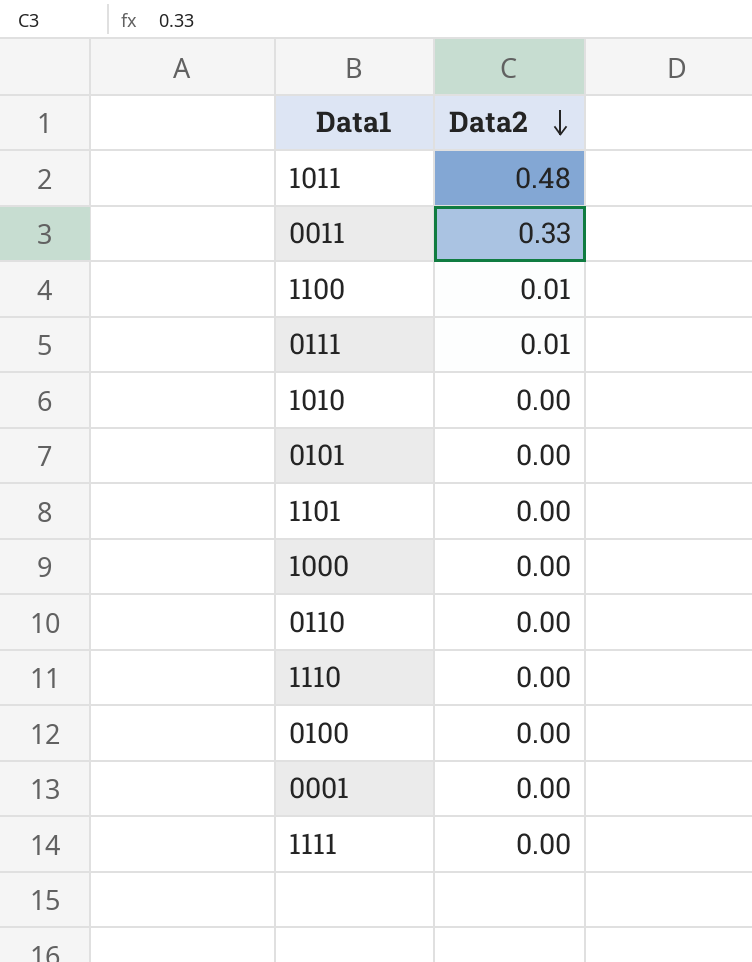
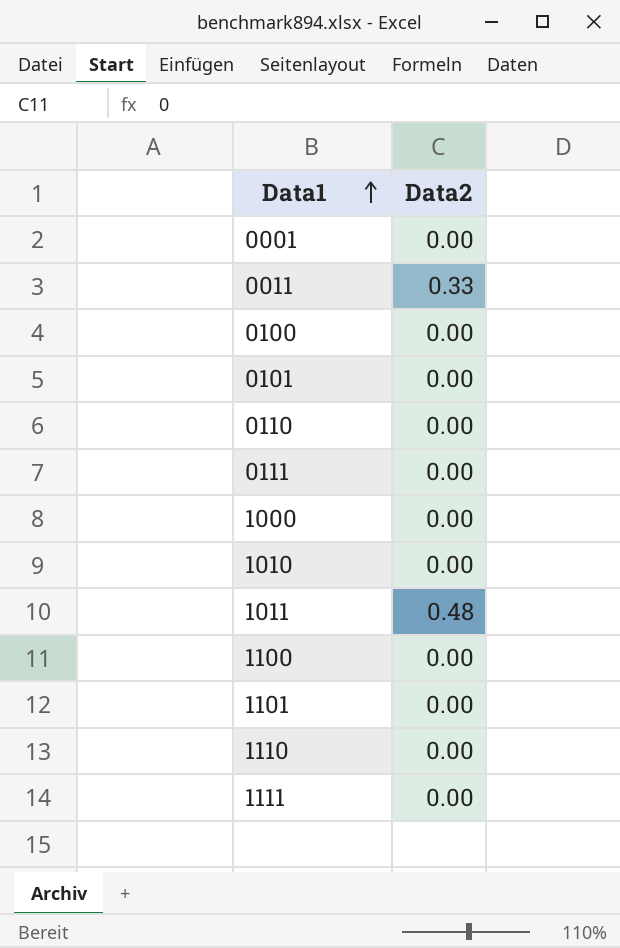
row order: Data2 descending -> Data1 ascending
0111 | Data2: 0.01 -> 0.00
1100 | Data2: 0.01 -> 0.00

